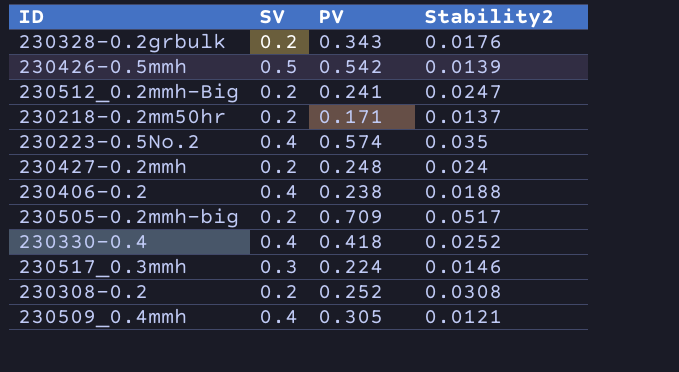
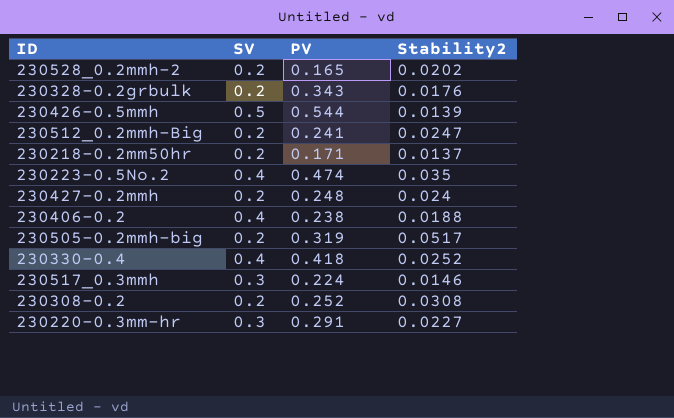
row 230509_0.4mmh: 0.4 | 0.305 | 0.0121 -> none
row 230528_0.2mmh-2: none -> 0.2 | 0.165 | 0.0202
230426-0.5mmh | PV: 0.542 -> 0.544
230223-0.5No.2 | PV: 0.574 -> 0.474
230505-0.2mmh-big | PV: 0.709 -> 0.319
row 230220-0.3mm-hr: none -> 0.3 | 0.291 | 0.0227

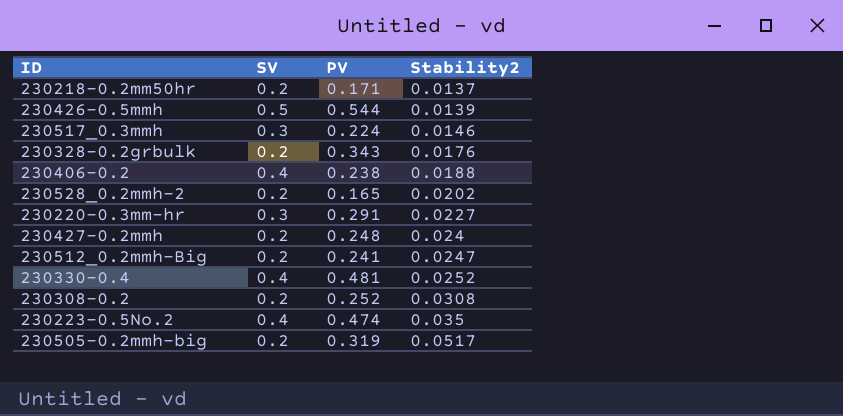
row order: none -> Stability2 ascending
230330-0.4 | PV: 0.418 -> 0.481

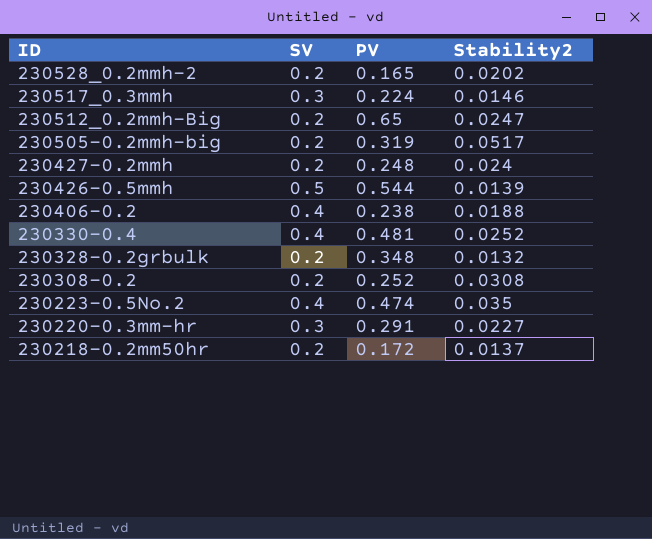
row order: Stability2 ascending -> ID descending
230512_0.2mmh-Big | PV: 0.241 -> 0.65
230328-0.2grbulk | PV: 0.343 -> 0.348
230328-0.2grbulk | Stability2: 0.0176 -> 0.0132
230218-0.2mm50hr | PV: 0.171 -> 0.172

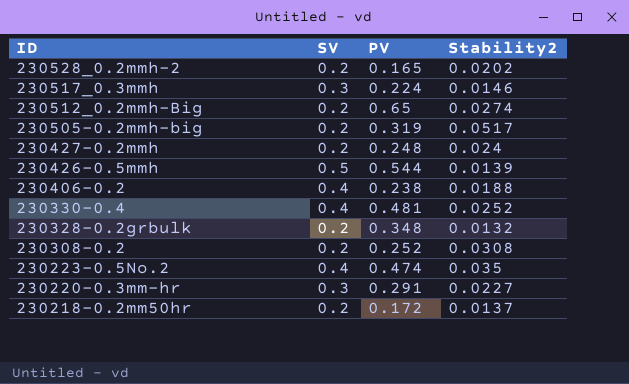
230512_0.2mmh-Big | Stability2: 0.0247 -> 0.0274

